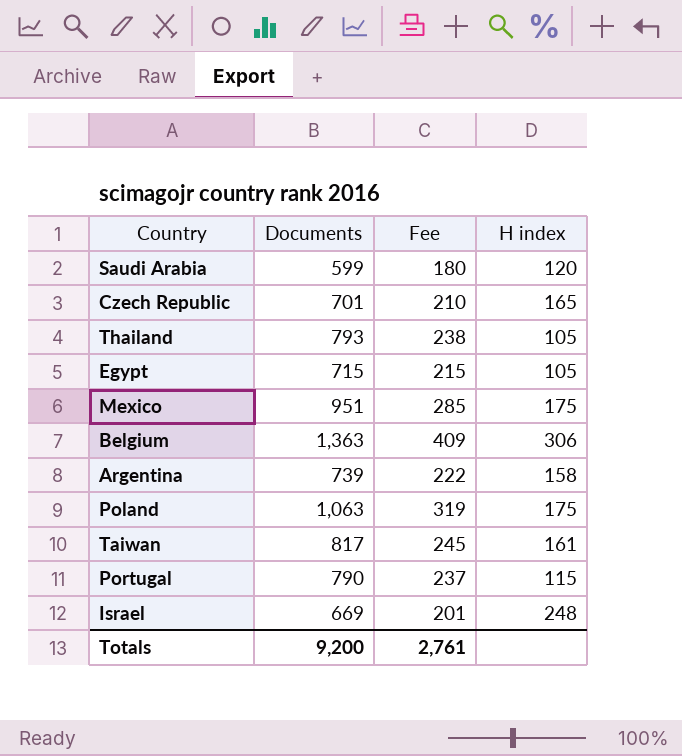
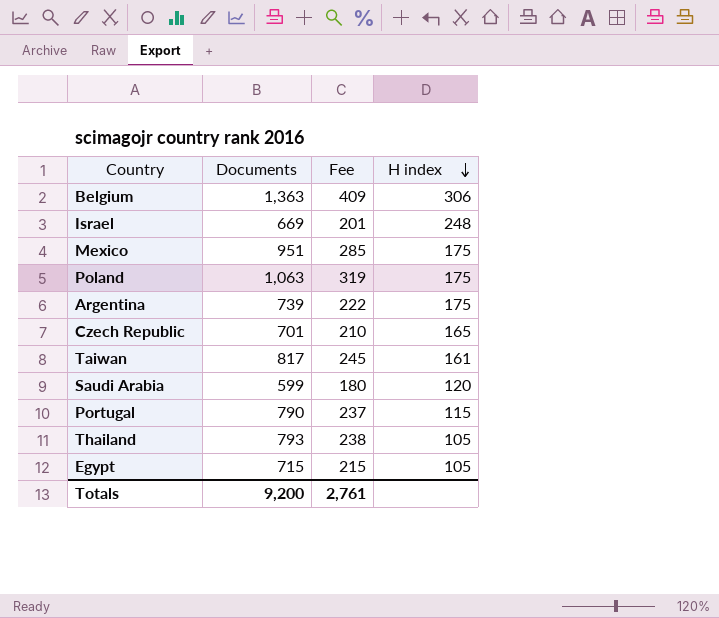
row order: none -> H index descending
Argentina | H index: 158 -> 175

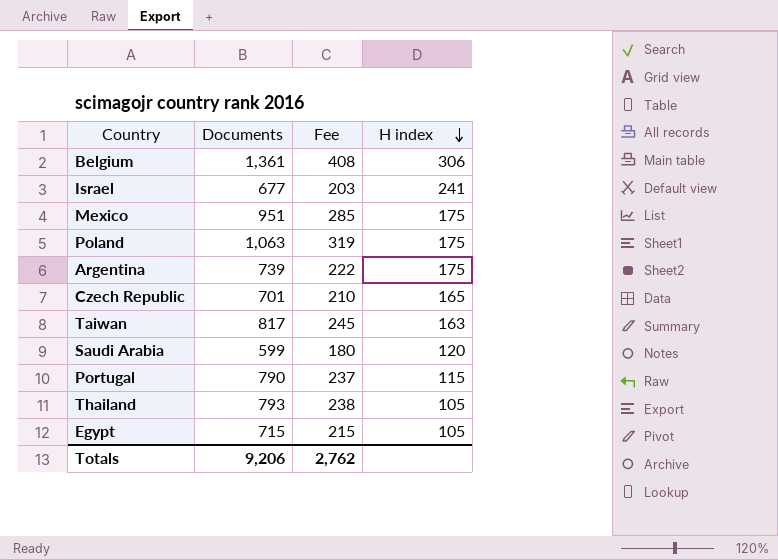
Belgium | Documents: 1,363 -> 1,361
Belgium | Fee: 409 -> 408
Israel | Documents: 669 -> 677
Israel | Fee: 201 -> 203
Israel | H index: 248 -> 241
Taiwan | H index: 161 -> 163
Totals | Documents: 9,200 -> 9,206
Totals | Fee: 2,761 -> 2,762

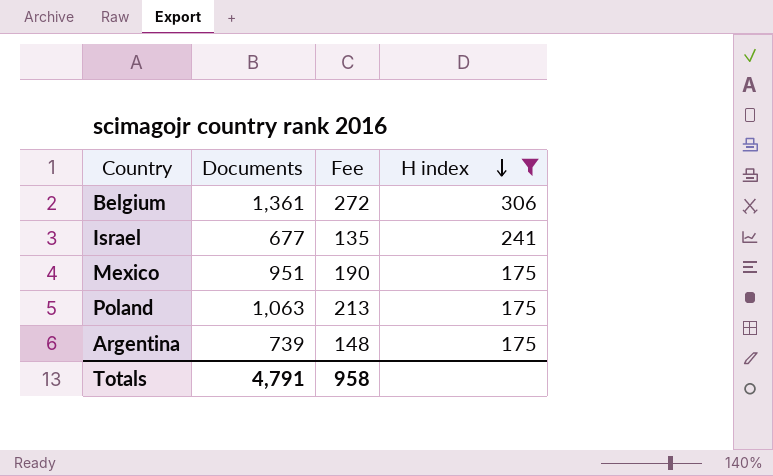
filter: none -> H index >= 175
column Fee | formula: [Documents] * 0.3 -> [Documents] * 0.2
Totals | Documents: 9,206 -> 4,791
Totals | Fee: 2,762 -> 958

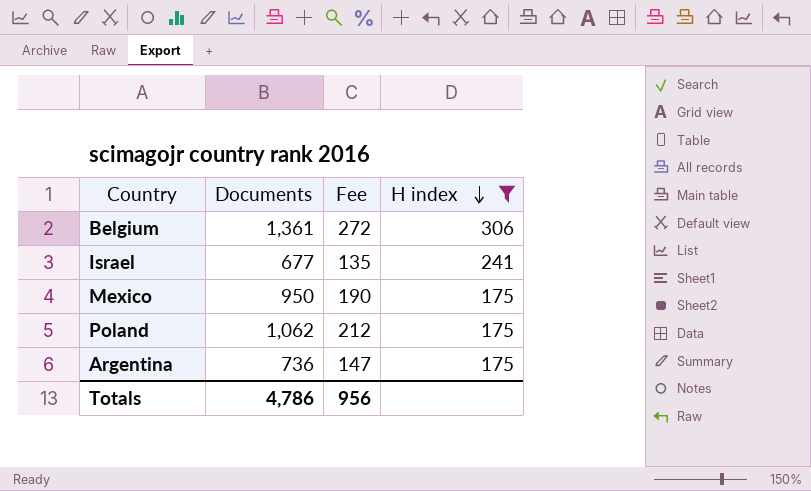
Mexico | Documents: 951 -> 950
Poland | Documents: 1,063 -> 1,062
Poland | Fee: 213 -> 212
Argentina | Documents: 739 -> 736
Argentina | Fee: 148 -> 147
Totals | Documents: 4,791 -> 4,786
Totals | Fee: 958 -> 956

